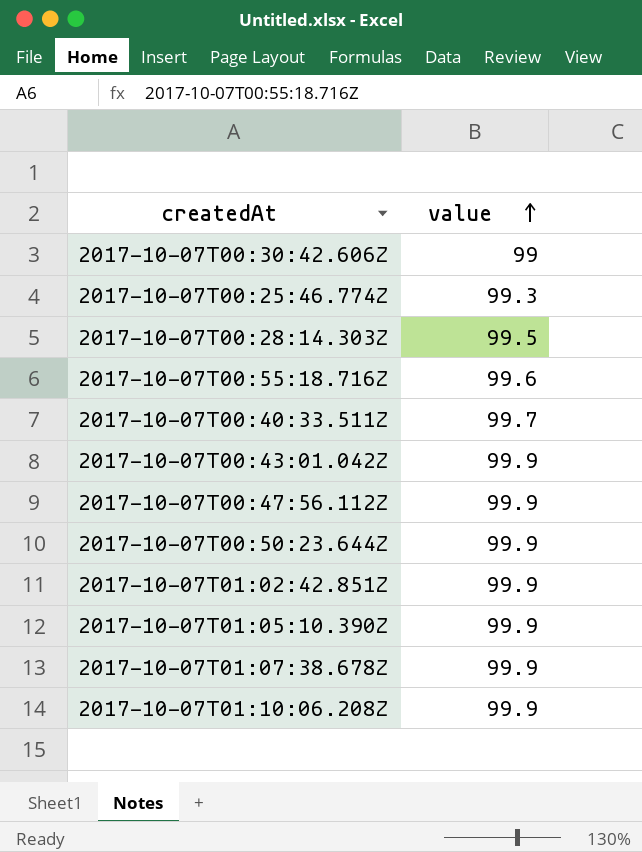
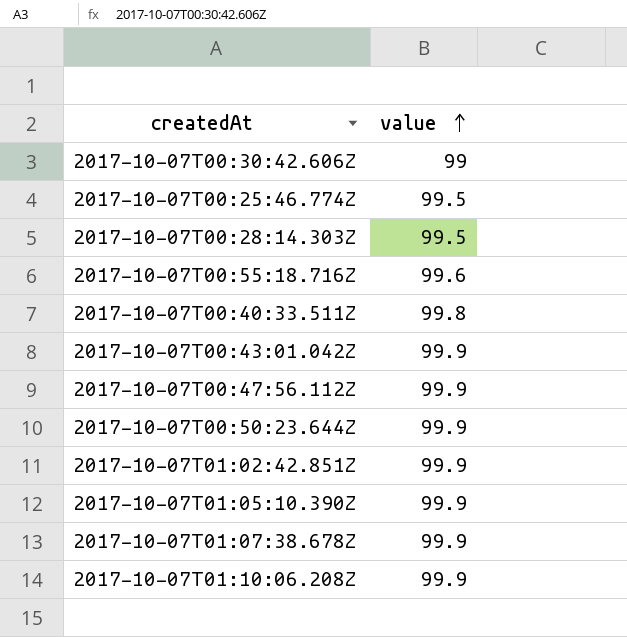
2017-10-07T00:25:46.774Z | value: 99.3 -> 99.5
2017-10-07T00:40:33.511Z | value: 99.7 -> 99.8

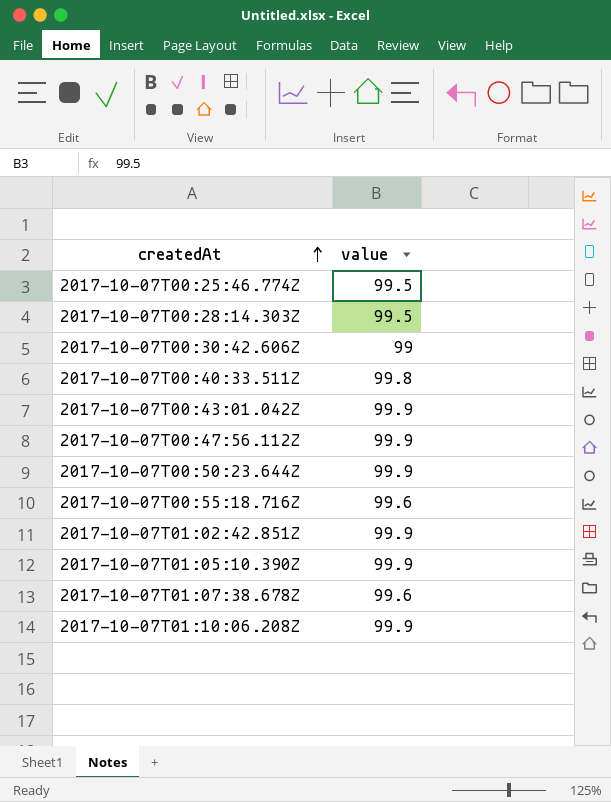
row order: value ascending -> createdAt ascending
2017-10-07T01:07:38.678Z | value: 99.9 -> 99.6

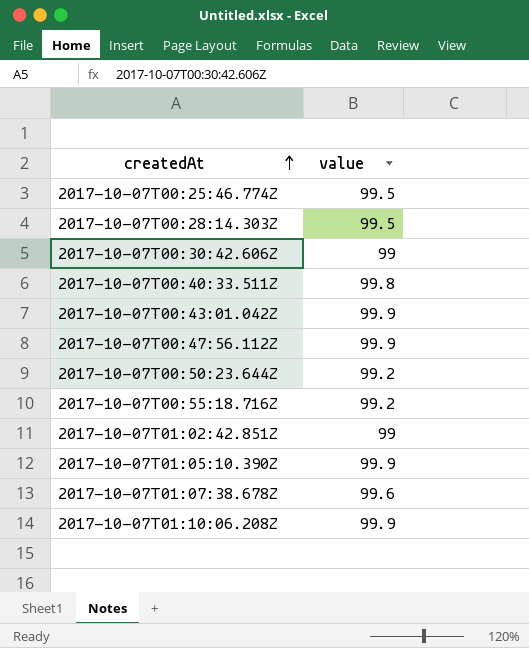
2017-10-07T00:50:23.644Z | value: 99.9 -> 99.2
2017-10-07T00:55:18.716Z | value: 99.6 -> 99.2
2017-10-07T01:02:42.851Z | value: 99.9 -> 99

